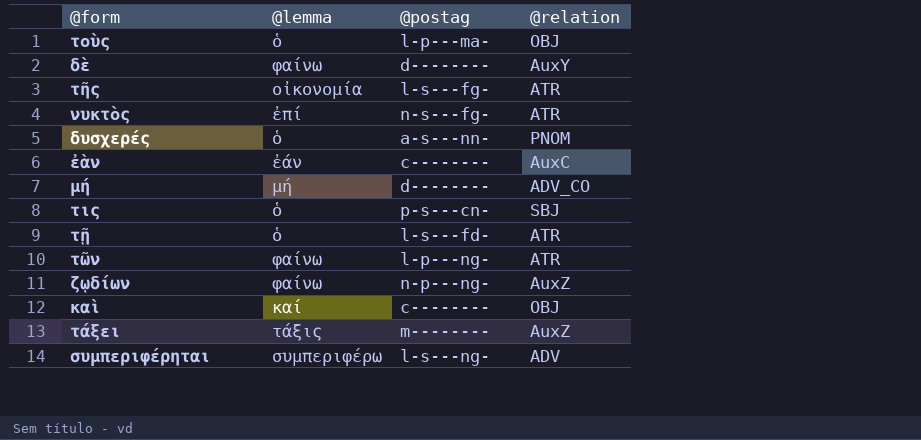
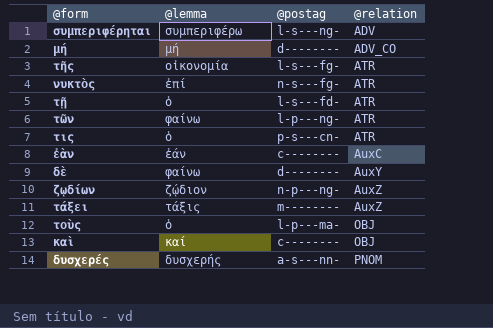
row order: none -> @relation ascending
τις | @relation: SBJ -> ATR
ζῳδίων | @lemma: φαίνω -> ζῴδιον
δυσχερές | @lemma: ὁ -> δυσχερής

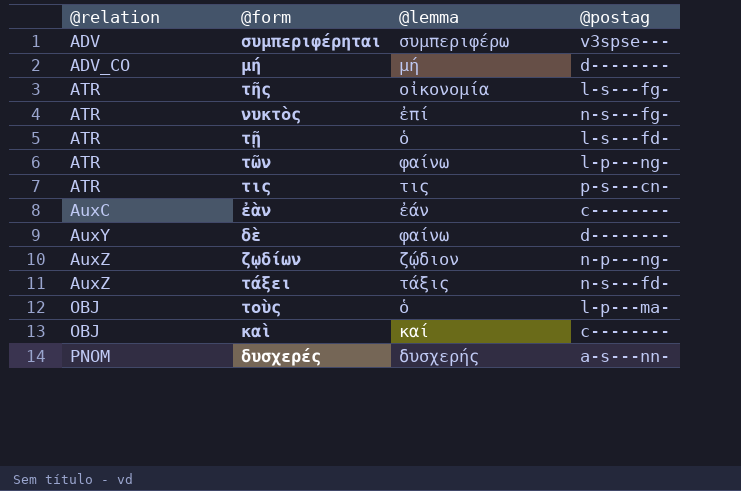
column @relation | position: 4 -> 1
συμπεριφέρηται | @postag: l-s---ng- -> v3spse---
τις | @lemma: ὁ -> τις
τάξει | @postag: m-------- -> n-s---fd-

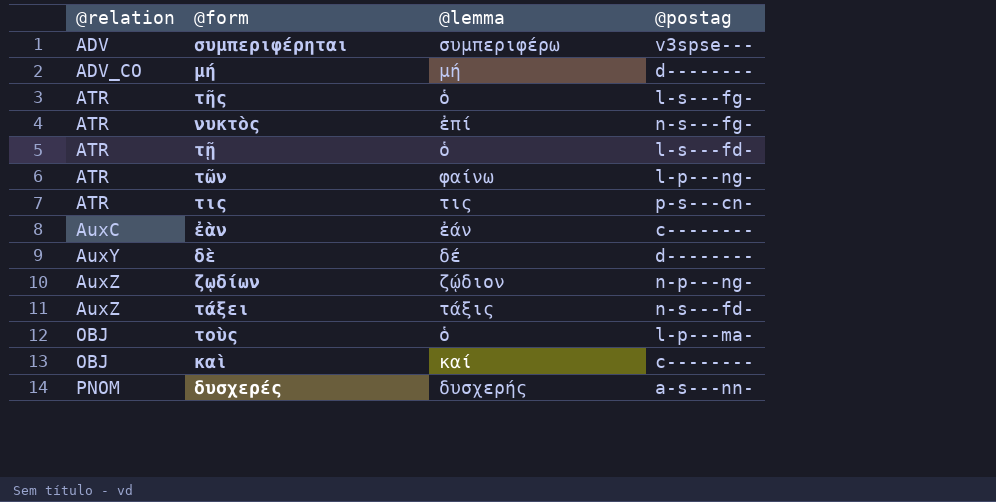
τῆς | @lemma: οἰκονομία -> ὁ
δὲ | @lemma: φαίνω -> δέ

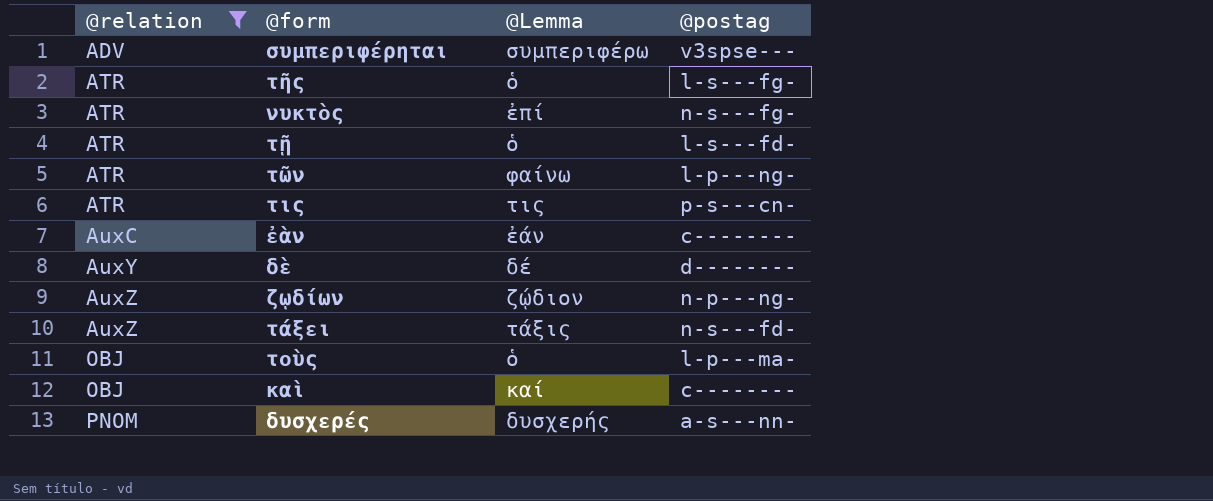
filter: none -> @relation != ADV_CO
column name: @lemma -> @Lemma

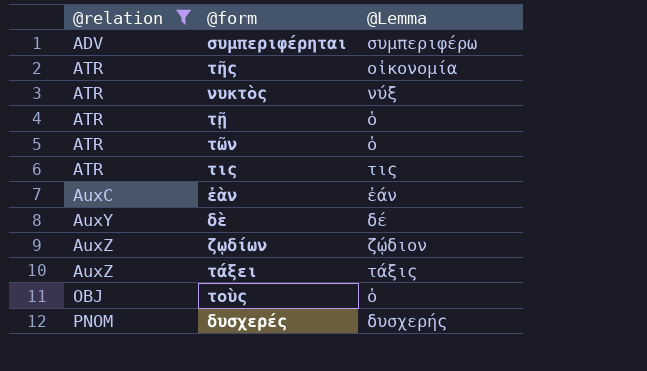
column @postag | position: 4 -> none
row καὶ: OBJ | καί | c-------- -> none
τῆς | @Lemma: ὁ -> οἰκονομία
νυκτὸς | @Lemma: ἐπί -> νύξ
τῶν | @Lemma: φαίνω -> ὁ

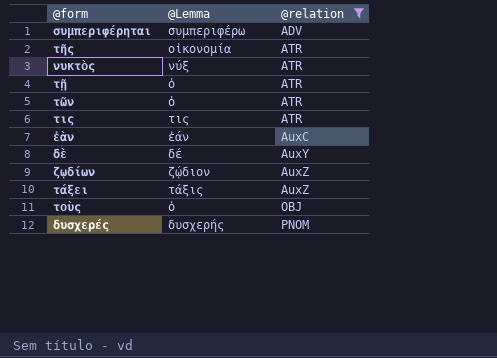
column @relation | position: 1 -> 3

